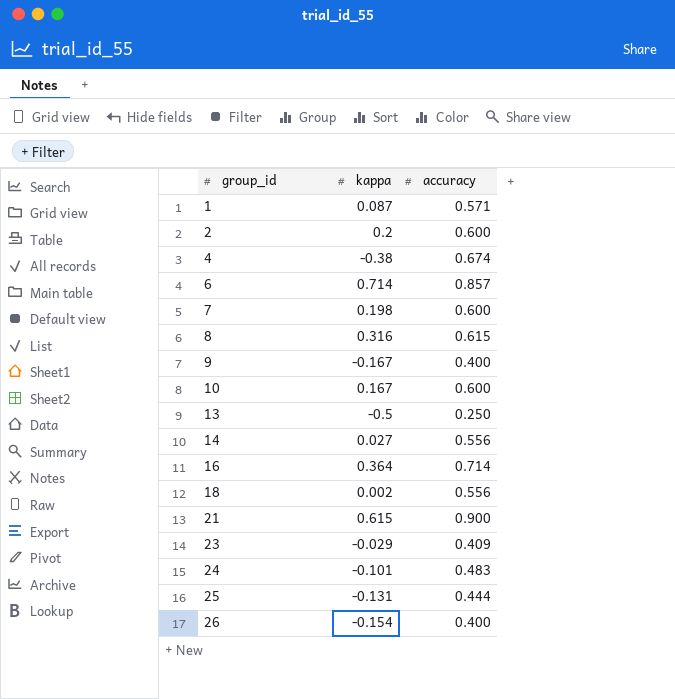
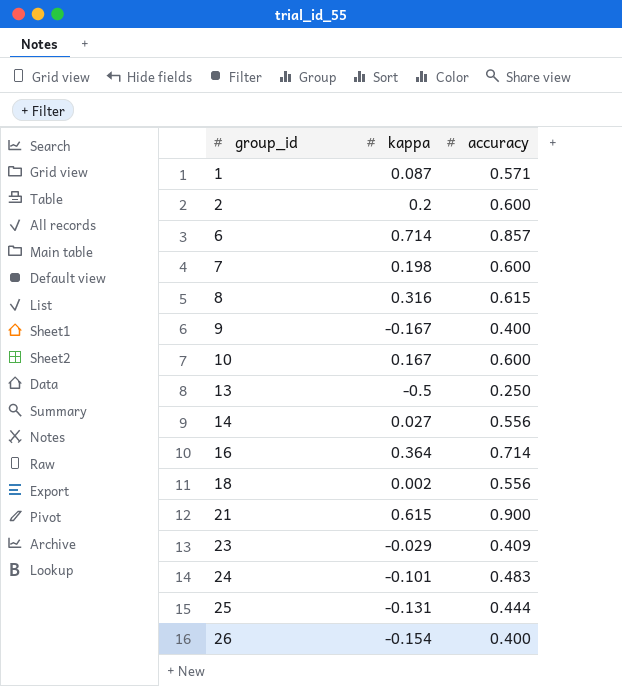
row 4: -0.38 | 0.674 -> none

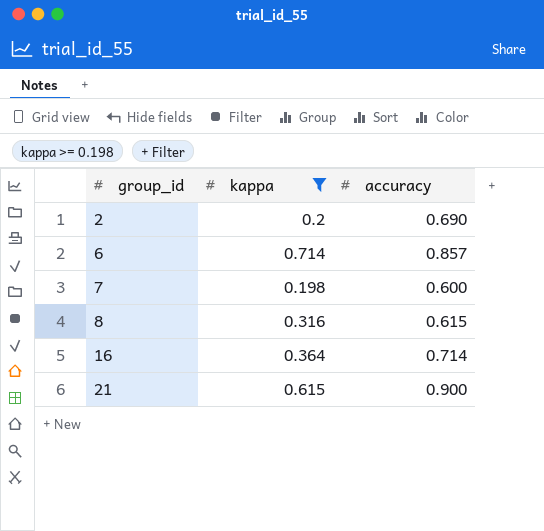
filter: none -> kappa >= 0.198
2 | accuracy: 0.600 -> 0.690

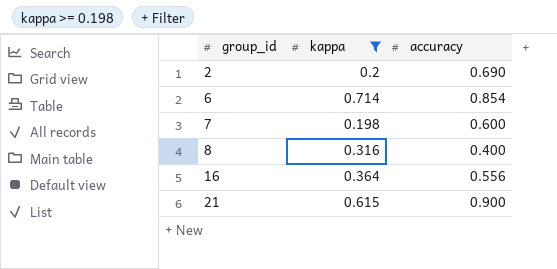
6 | accuracy: 0.857 -> 0.854
8 | accuracy: 0.615 -> 0.400
16 | accuracy: 0.714 -> 0.556

